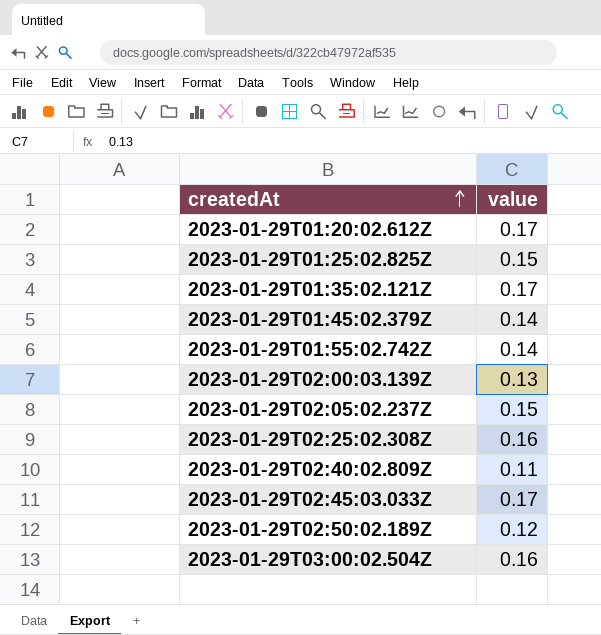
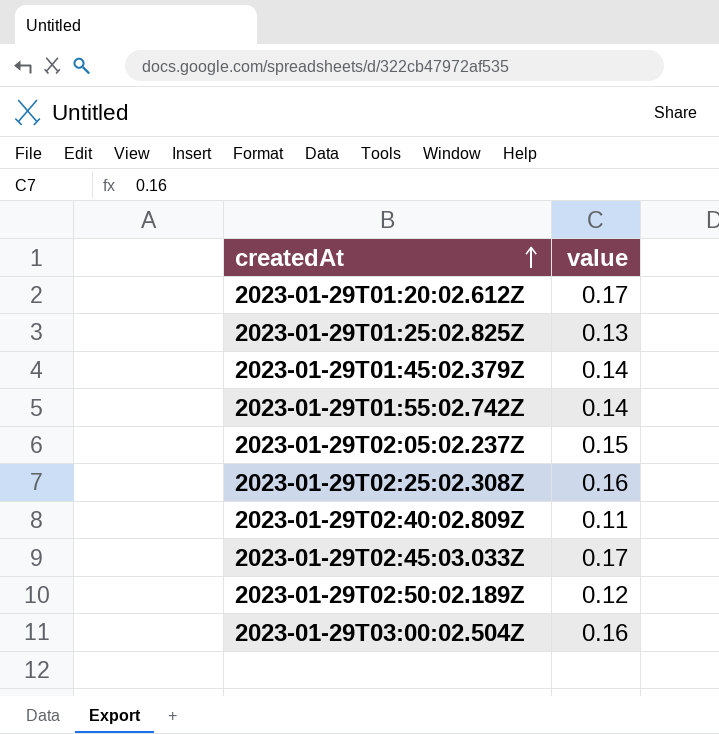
row 2023-01-29T01:35:02.121Z: 0.17 -> none
row 2023-01-29T02:00:03.139Z: 0.13 -> none
2023-01-29T01:25:02.825Z | value: 0.15 -> 0.13

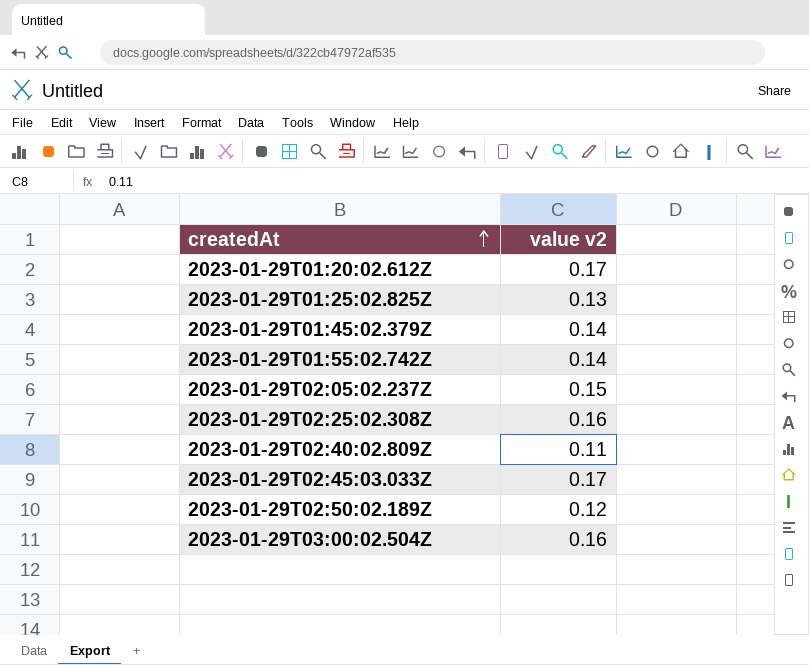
column name: value -> value v2

